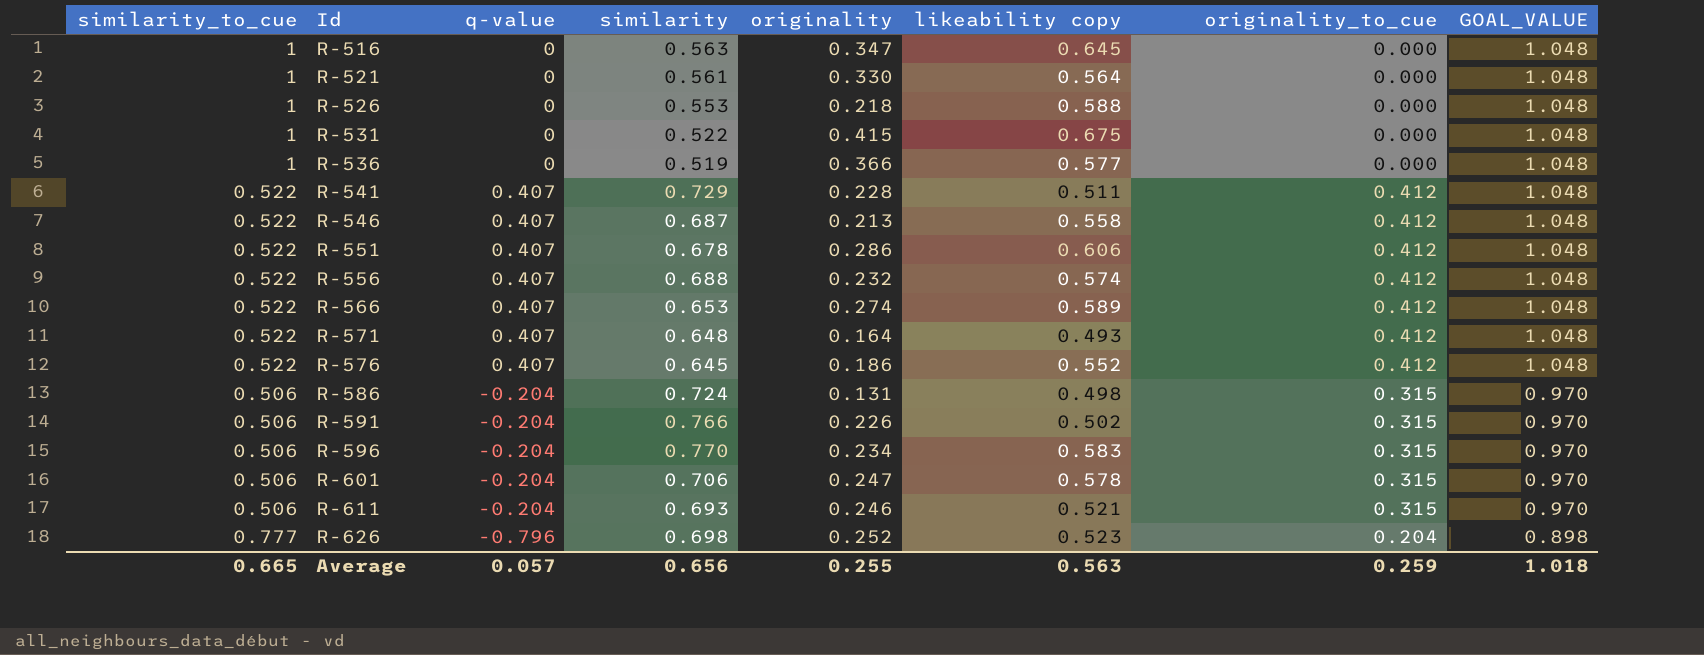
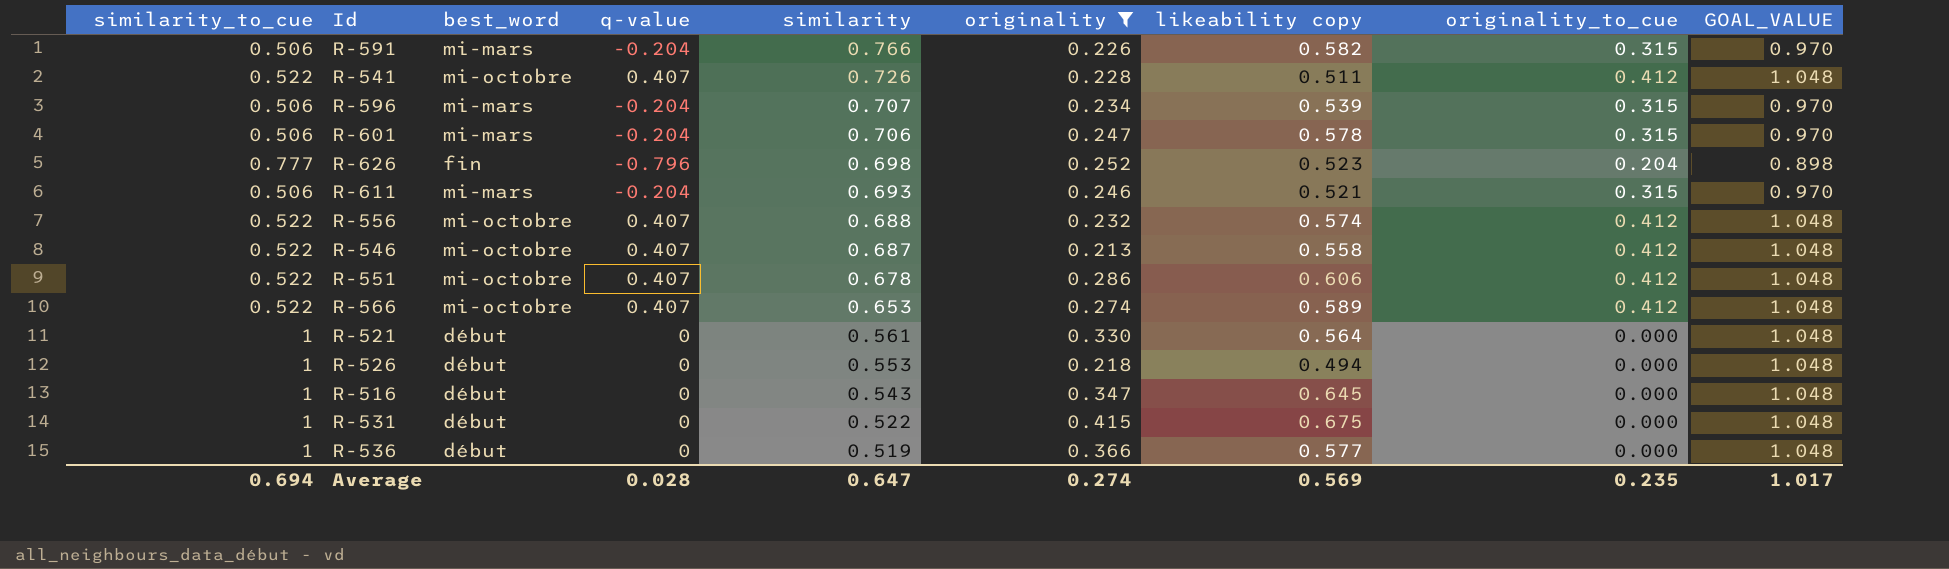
filter: none -> originality >= 0.213
row order: Id ascending -> similarity descending
column best_word | position: none -> 3
R-591 | likeability copy: 0.502 -> 0.582
R-541 | similarity: 0.729 -> 0.726
R-596 | similarity: 0.770 -> 0.707
R-596 | likeability copy: 0.583 -> 0.539
R-526 | likeability copy: 0.588 -> 0.494
R-516 | similarity: 0.563 -> 0.543
Average | similarity_to_cue: 0.665 -> 0.694
Average | q-value: 0.057 -> 0.028
Average | similarity: 0.656 -> 0.647
Average | originality: 0.255 -> 0.274
Average | likeability copy: 0.563 -> 0.569
Average | originality_to_cue: 0.259 -> 0.235
Average | GOAL_VALUE: 1.018 -> 1.017

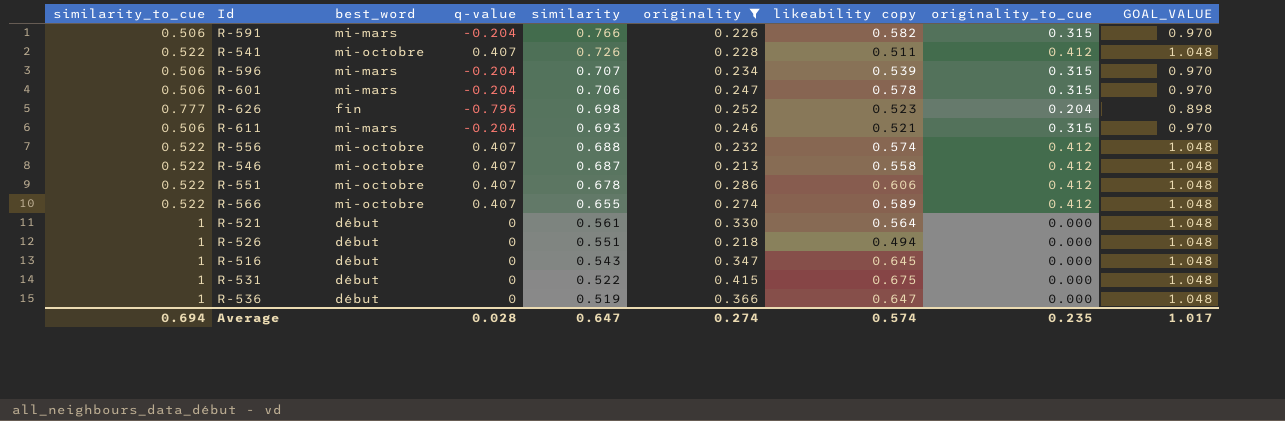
R-566 | similarity: 0.653 -> 0.655
R-526 | similarity: 0.553 -> 0.551
R-536 | likeability copy: 0.577 -> 0.647
Average | likeability copy: 0.569 -> 0.574

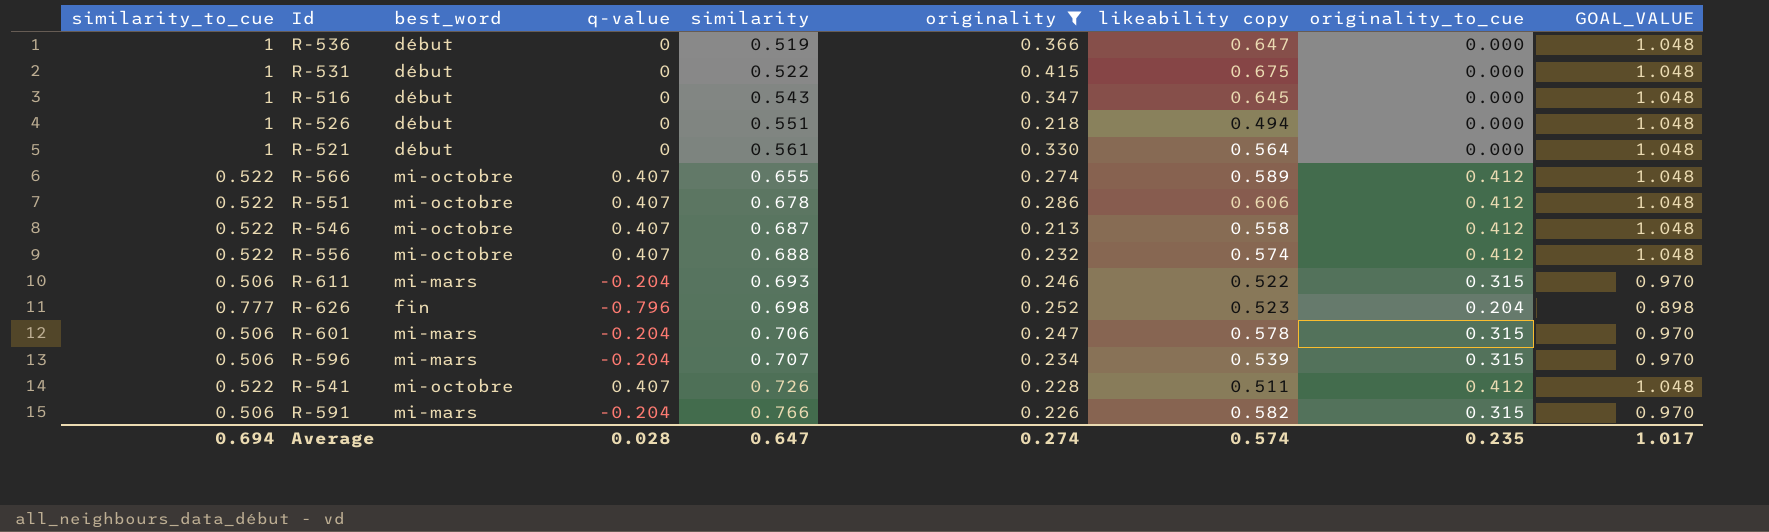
row order: similarity descending -> similarity ascending
R-611 | likeability copy: 0.521 -> 0.522

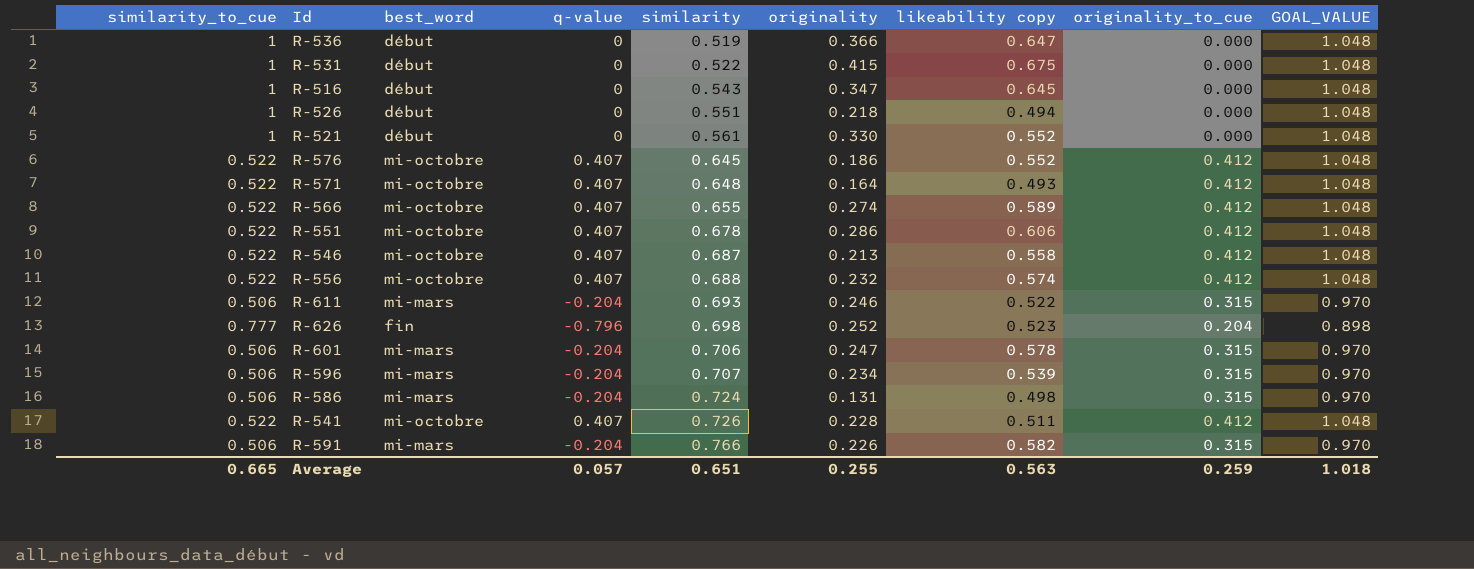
filter: originality >= 0.213 -> none
R-521 | likeability copy: 0.564 -> 0.552
Average | similarity_to_cue: 0.694 -> 0.665
Average | q-value: 0.028 -> 0.057
Average | similarity: 0.647 -> 0.651
Average | originality: 0.274 -> 0.255
Average | likeability copy: 0.574 -> 0.563
Average | originality_to_cue: 0.235 -> 0.259
Average | GOAL_VALUE: 1.017 -> 1.018

